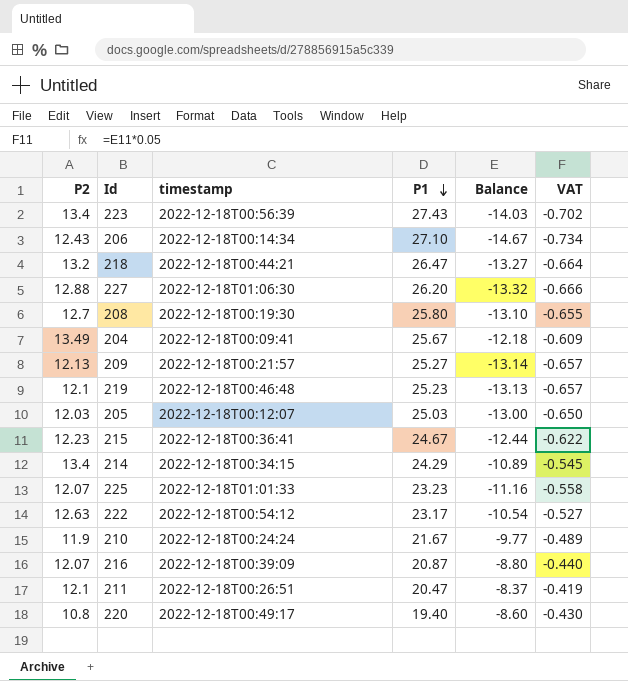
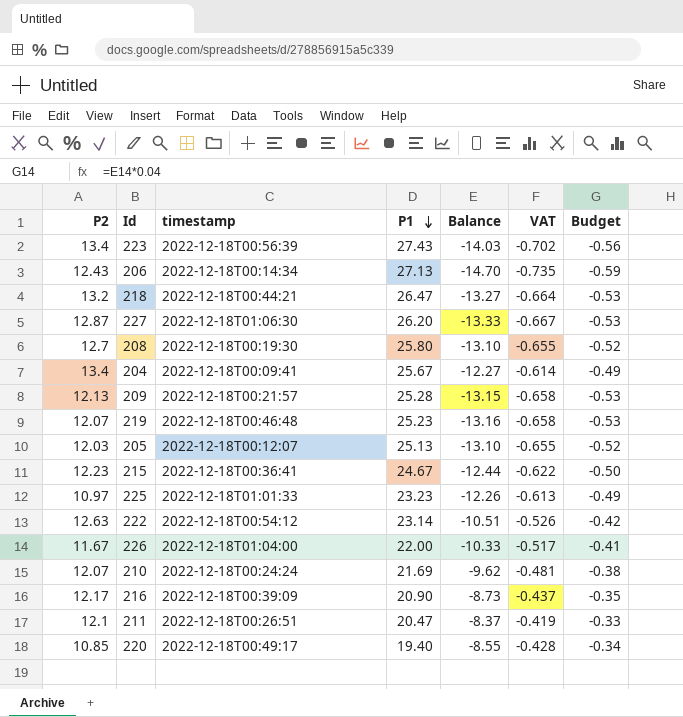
column Budget | formula: none -> [Balance] * 0.04
row 214: 13.4 | 2022-12-18T00:34:15 | 24.29 | -10.89 | -0.545 -> none
206 | P1: 27.10 -> 27.13
206 | Balance: -14.67 -> -14.70
206 | VAT: -0.734 -> -0.735
227 | P2: 12.88 -> 12.87
227 | Balance: -13.32 -> -13.33
227 | VAT: -0.666 -> -0.667
204 | P2: 13.49 -> 13.4
204 | Balance: -12.18 -> -12.27
204 | VAT: -0.609 -> -0.614
209 | P1: 25.27 -> 25.28
209 | Balance: -13.14 -> -13.15
209 | VAT: -0.657 -> -0.658
219 | P2: 12.1 -> 12.07
219 | Balance: -13.13 -> -13.16
219 | VAT: -0.657 -> -0.658
205 | P1: 25.03 -> 25.13
205 | Balance: -13.00 -> -13.10
205 | VAT: -0.650 -> -0.655
225 | P2: 12.07 -> 10.97
225 | Balance: -11.16 -> -12.26
225 | VAT: -0.558 -> -0.613
222 | P1: 23.17 -> 23.14
222 | Balance: -10.54 -> -10.51
222 | VAT: -0.527 -> -0.526
row 226: none -> 11.67 | 2022-12-18T01:04:00 | 22.00 | -10.33 | -0.517 | -0.41
210 | P2: 11.9 -> 12.07
210 | P1: 21.67 -> 21.69
210 | Balance: -9.77 -> -9.62
210 | VAT: -0.489 -> -0.481
216 | P2: 12.07 -> 12.17
216 | P1: 20.87 -> 20.90
216 | Balance: -8.80 -> -8.73
216 | VAT: -0.440 -> -0.437
220 | P2: 10.8 -> 10.85
220 | Balance: -8.60 -> -8.55
220 | VAT: -0.430 -> -0.428

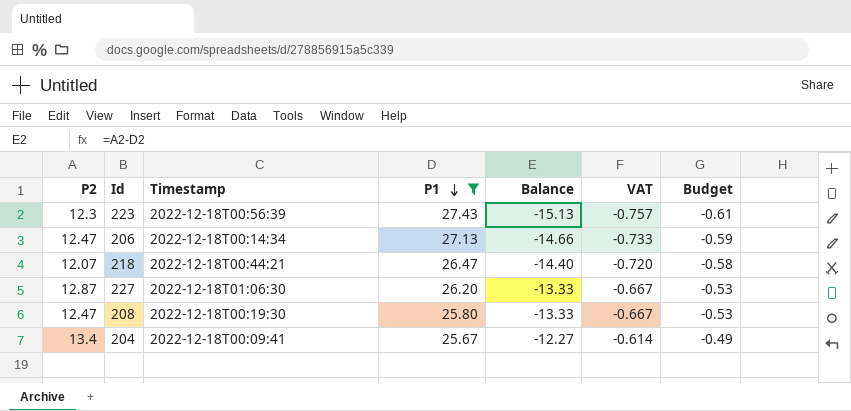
filter: none -> P1 >= 25.67
column name: timestamp -> Timestamp
223 | P2: 13.4 -> 12.3
223 | Balance: -14.03 -> -15.13
223 | VAT: -0.702 -> -0.757
223 | Budget: -0.56 -> -0.61
206 | P2: 12.43 -> 12.47
206 | Balance: -14.70 -> -14.66
206 | VAT: -0.735 -> -0.733
218 | P2: 13.2 -> 12.07
218 | Balance: -13.27 -> -14.40
218 | VAT: -0.664 -> -0.720
218 | Budget: -0.53 -> -0.58
208 | P2: 12.7 -> 12.47
208 | Balance: -13.10 -> -13.33
208 | VAT: -0.655 -> -0.667
208 | Budget: -0.52 -> -0.53

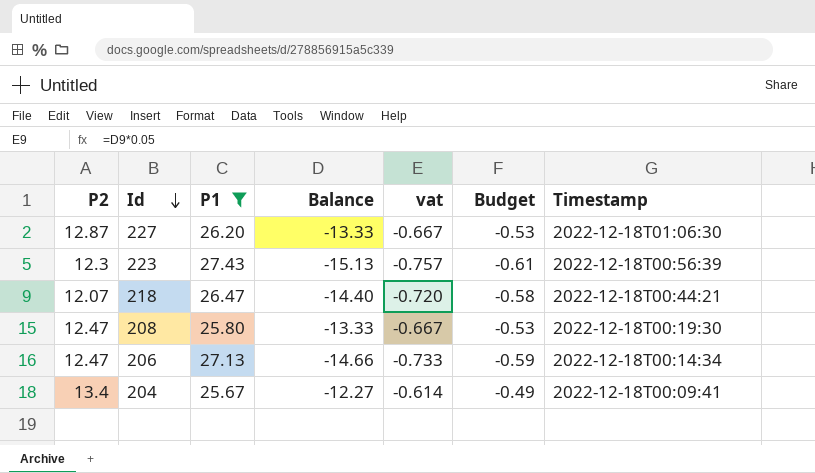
row order: P1 descending -> Id descending
column name: VAT -> vat
column Timestamp | position: 3 -> 7

